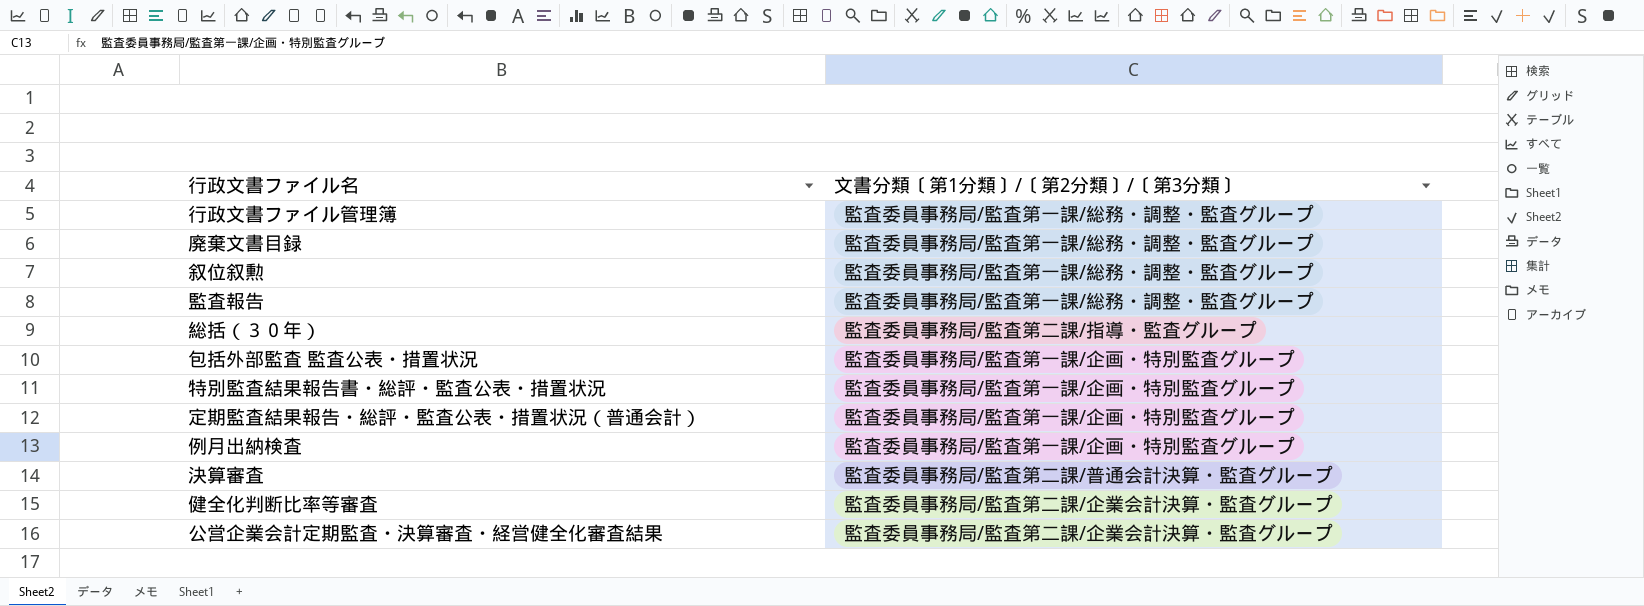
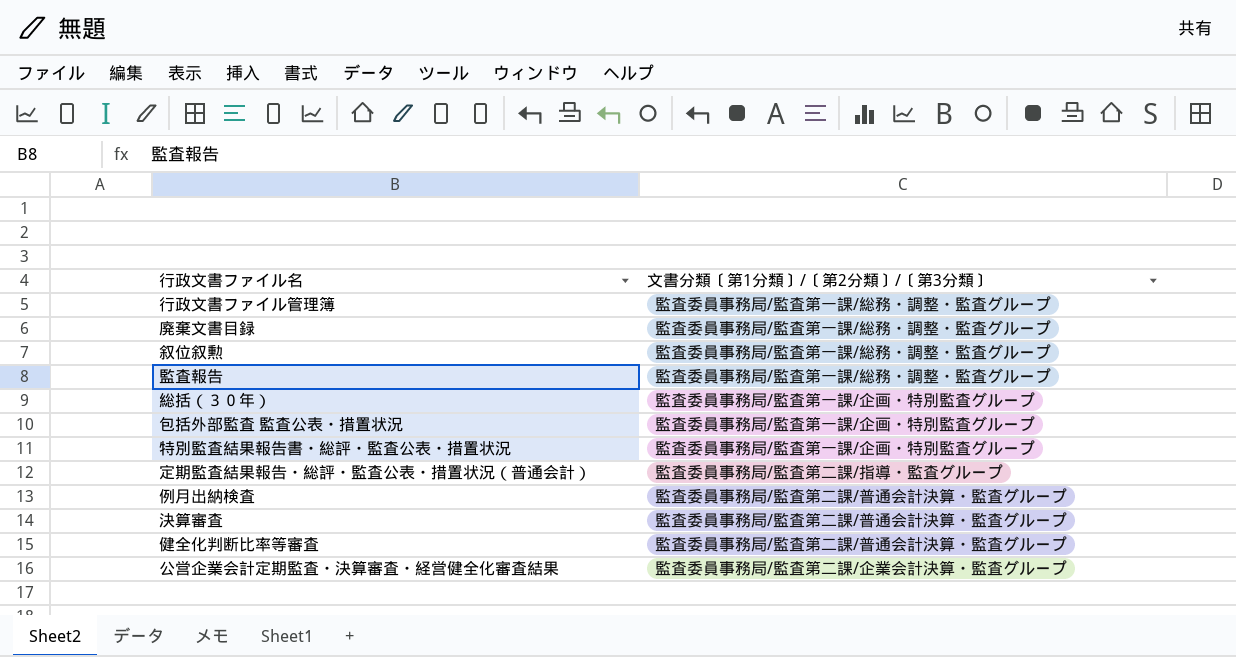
総括（３０年） | 文書分類〔第1分類〕/〔第2分類〕/〔第3分類〕: 監査委員事務局/監査第二課/指導・監査グループ -> 監査委員事務局/監査第一課/企画・特別監査グループ
定期監査結果報告・総評・監査公表・措置状況（普通会計） | 文書分類〔第1分類〕/〔第2分類〕/〔第3分類〕: 監査委員事務局/監査第一課/企画・特別監査グループ -> 監査委員事務局/監査第二課/指導・監査グループ
例月出納検査 | 文書分類〔第1分類〕/〔第2分類〕/〔第3分類〕: 監査委員事務局/監査第一課/企画・特別監査グループ -> 監査委員事務局/監査第二課/普通会計決算・監査グループ
健全化判断比率等審査 | 文書分類〔第1分類〕/〔第2分類〕/〔第3分類〕: 監査委員事務局/監査第二課/企業会計決算・監査グループ -> 監査委員事務局/監査第二課/普通会計決算・監査グループ

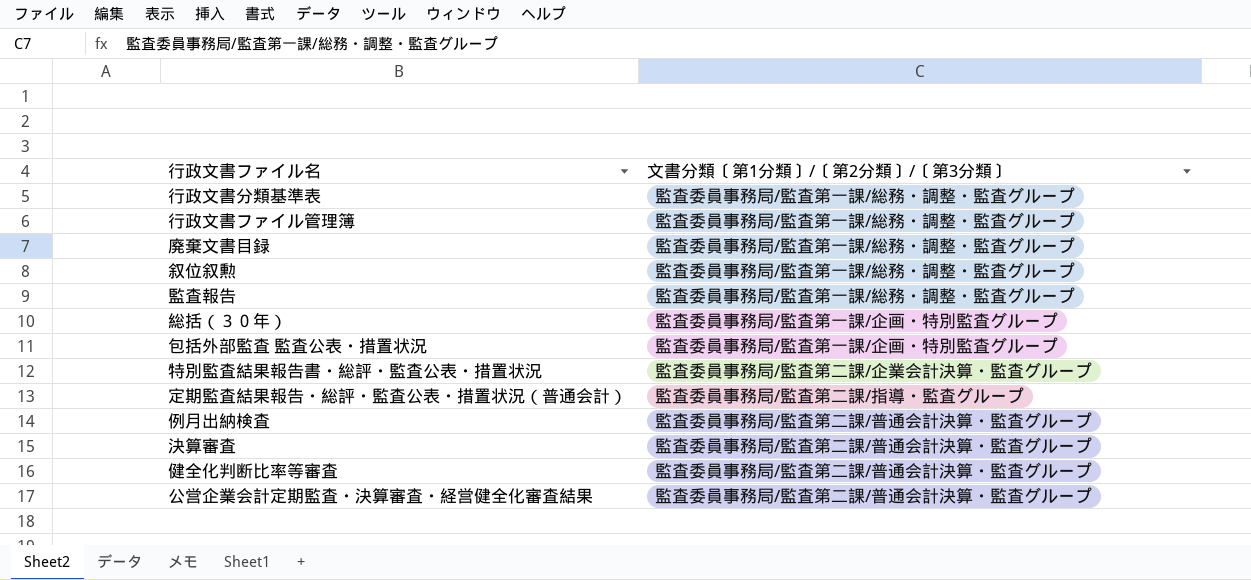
row 行政文書分類基準表: none -> 監査委員事務局/監査第一課/総務・調整・監査グループ
特別監査結果報告書・総評・監査公表・措置状況 | 文書分類〔第1分類〕/〔第2分類〕/〔第3分類〕: 監査委員事務局/監査第一課/企画・特別監査グループ -> 監査委員事務局/監査第二課/企業会計決算・監査グループ
公営企業会計定期監査・決算審査・経営健全化審査結果 | 文書分類〔第1分類〕/〔第2分類〕/〔第3分類〕: 監査委員事務局/監査第二課/企業会計決算・監査グループ -> 監査委員事務局/監査第二課/普通会計決算・監査グループ

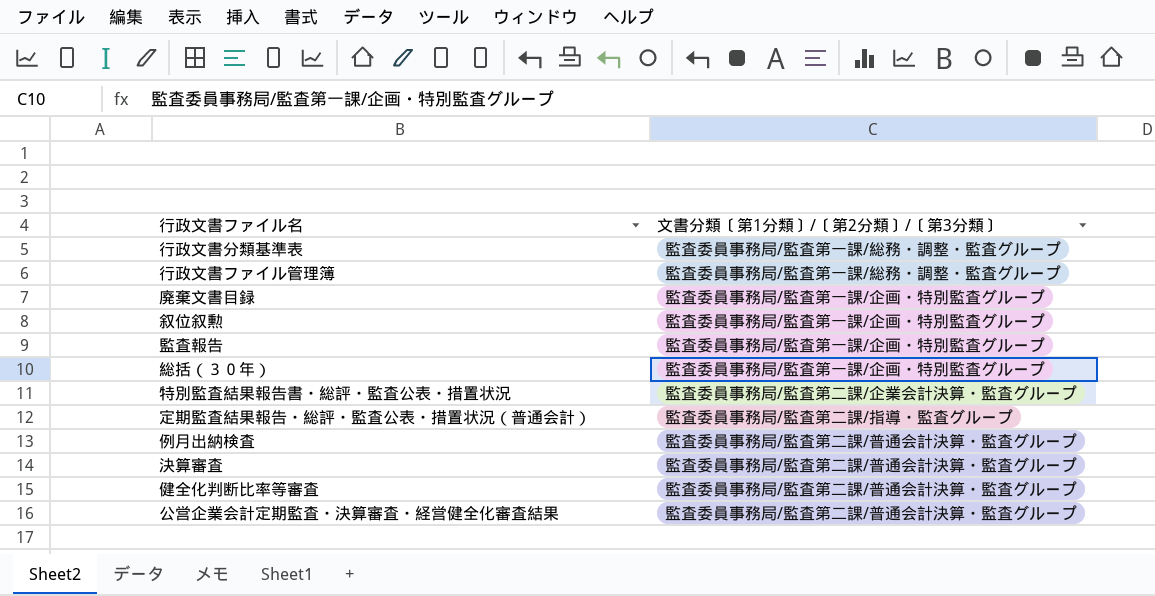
row 包括外部監査 監査公表・措置状況: 監査委員事務局/監査第一課/企画・特別監査グループ -> none
廃棄文書目録 | 文書分類〔第1分類〕/〔第2分類〕/〔第3分類〕: 監査委員事務局/監査第一課/総務・調整・監査グループ -> 監査委員事務局/監査第一課/企画・特別監査グループ
叙位叙勲 | 文書分類〔第1分類〕/〔第2分類〕/〔第3分類〕: 監査委員事務局/監査第一課/総務・調整・監査グループ -> 監査委員事務局/監査第一課/企画・特別監査グループ
監査報告 | 文書分類〔第1分類〕/〔第2分類〕/〔第3分類〕: 監査委員事務局/監査第一課/総務・調整・監査グループ -> 監査委員事務局/監査第一課/企画・特別監査グループ

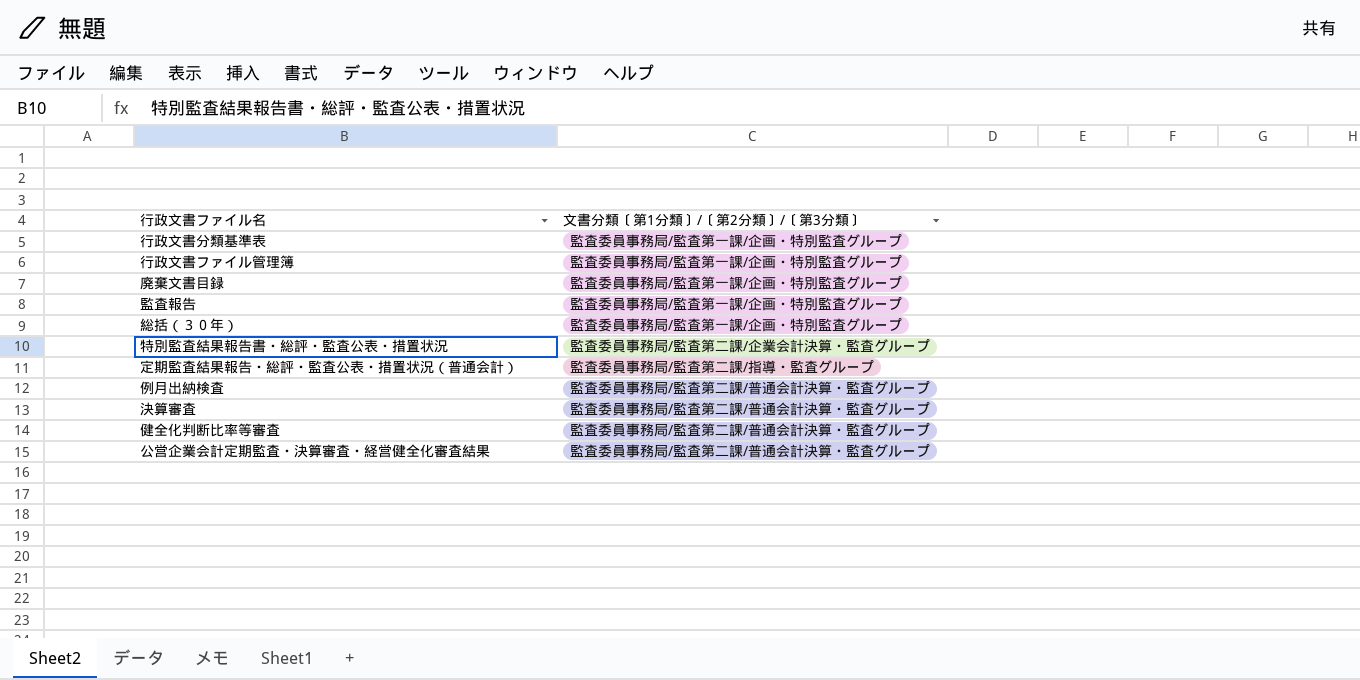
row 叙位叙勲: 監査委員事務局/監査第一課/企画・特別監査グループ -> none
行政文書分類基準表 | 文書分類〔第1分類〕/〔第2分類〕/〔第3分類〕: 監査委員事務局/監査第一課/総務・調整・監査グループ -> 監査委員事務局/監査第一課/企画・特別監査グループ
行政文書ファイル管理簿 | 文書分類〔第1分類〕/〔第2分類〕/〔第3分類〕: 監査委員事務局/監査第一課/総務・調整・監査グループ -> 監査委員事務局/監査第一課/企画・特別監査グループ

